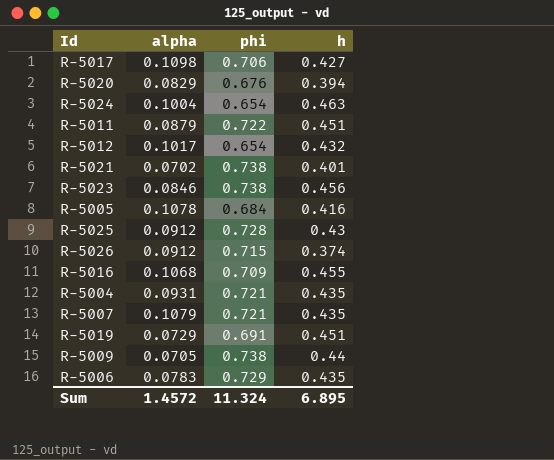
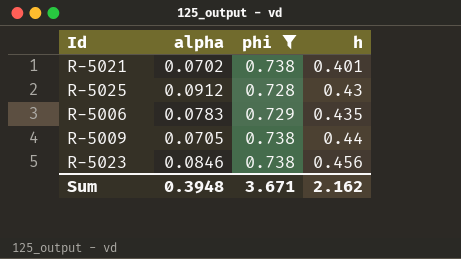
filter: none -> phi >= 0.728
row order: none -> h ascending
Sum | alpha: 1.4572 -> 0.3948
Sum | phi: 11.324 -> 3.671
Sum | h: 6.895 -> 2.162

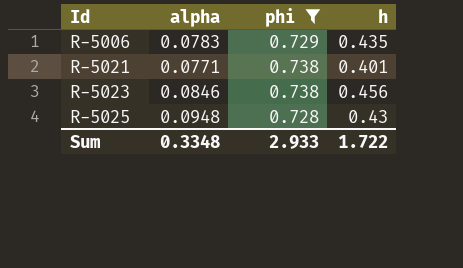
row order: h ascending -> Id ascending
row R-5009: 0.0705 | 0.738 | 0.44 -> none
R-5021 | alpha: 0.0702 -> 0.0771
R-5025 | alpha: 0.0912 -> 0.0948
Sum | alpha: 0.3948 -> 0.3348
Sum | phi: 3.671 -> 2.933
Sum | h: 2.162 -> 1.722

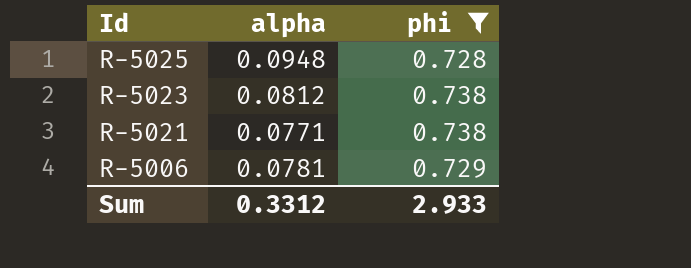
row order: Id ascending -> Id descending
column h | position: 4 -> none
R-5023 | alpha: 0.0846 -> 0.0812
R-5006 | alpha: 0.0783 -> 0.0781
Sum | alpha: 0.3348 -> 0.3312

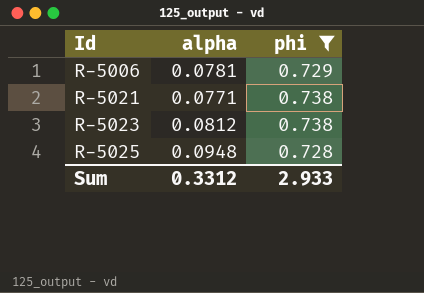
row order: Id descending -> Id ascending

